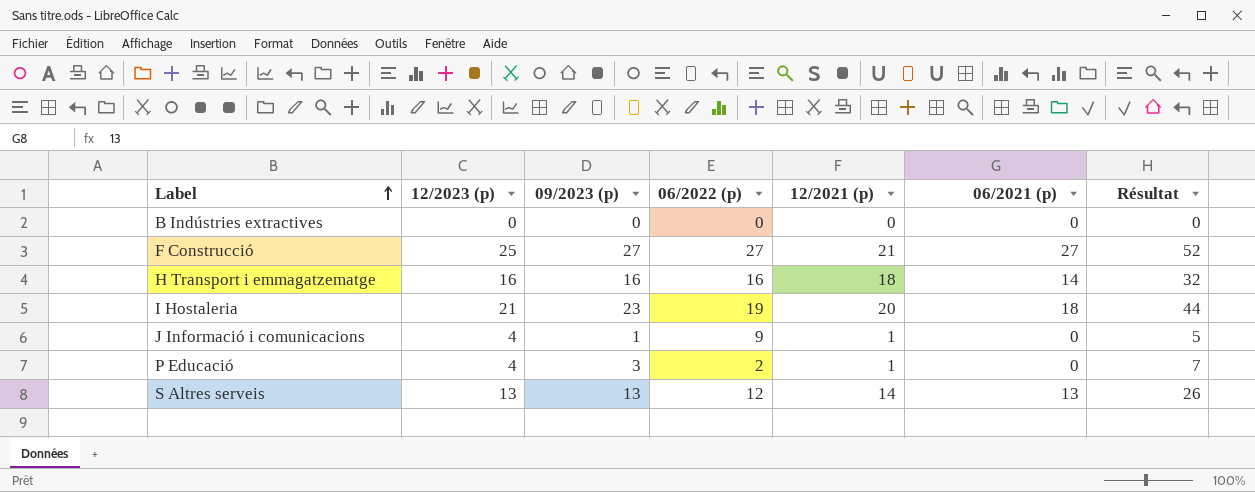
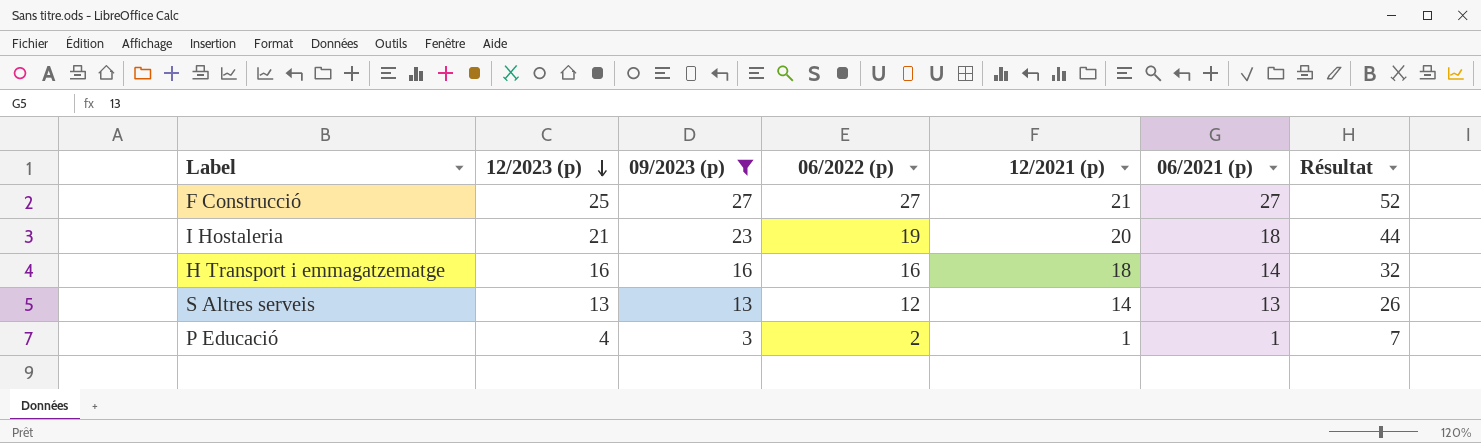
filter: none -> 09/2023 (p) >= 3
row order: Label ascending -> 12/2023 (p) descending
P Educació | 06/2021 (p): 0 -> 1

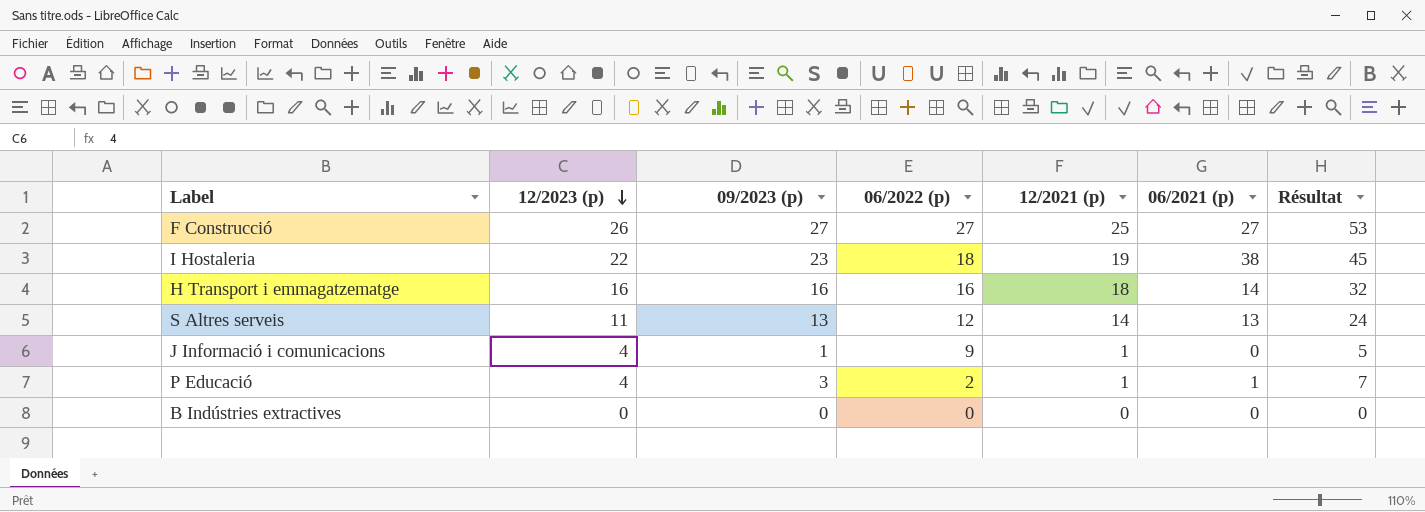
filter: 09/2023 (p) >= 3 -> none
F Construcció | 12/2023 (p): 25 -> 26
F Construcció | 12/2021 (p): 21 -> 25
F Construcció | Résultat: 52 -> 53
I Hostaleria | 12/2023 (p): 21 -> 22
I Hostaleria | 06/2022 (p): 19 -> 18
I Hostaleria | 12/2021 (p): 20 -> 19
I Hostaleria | 06/2021 (p): 18 -> 38
I Hostaleria | Résultat: 44 -> 45
S Altres serveis | 12/2023 (p): 13 -> 11
S Altres serveis | Résultat: 26 -> 24

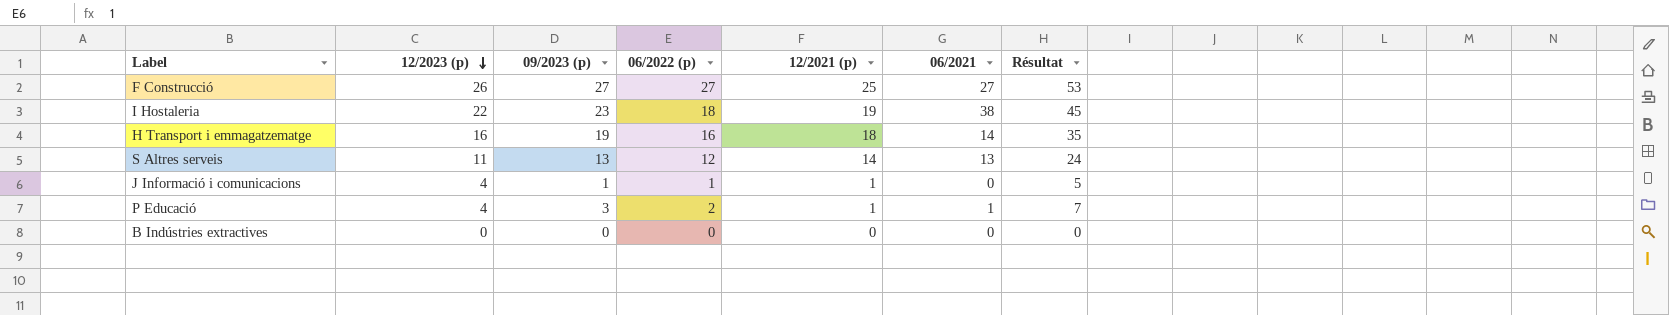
column name: 06/2021 (p) -> 06/2021
H Transport i emmagatzematge | 09/2023 (p): 16 -> 19
H Transport i emmagatzematge | Résultat: 32 -> 35
J Informació i comunicacions | 06/2022 (p): 9 -> 1

